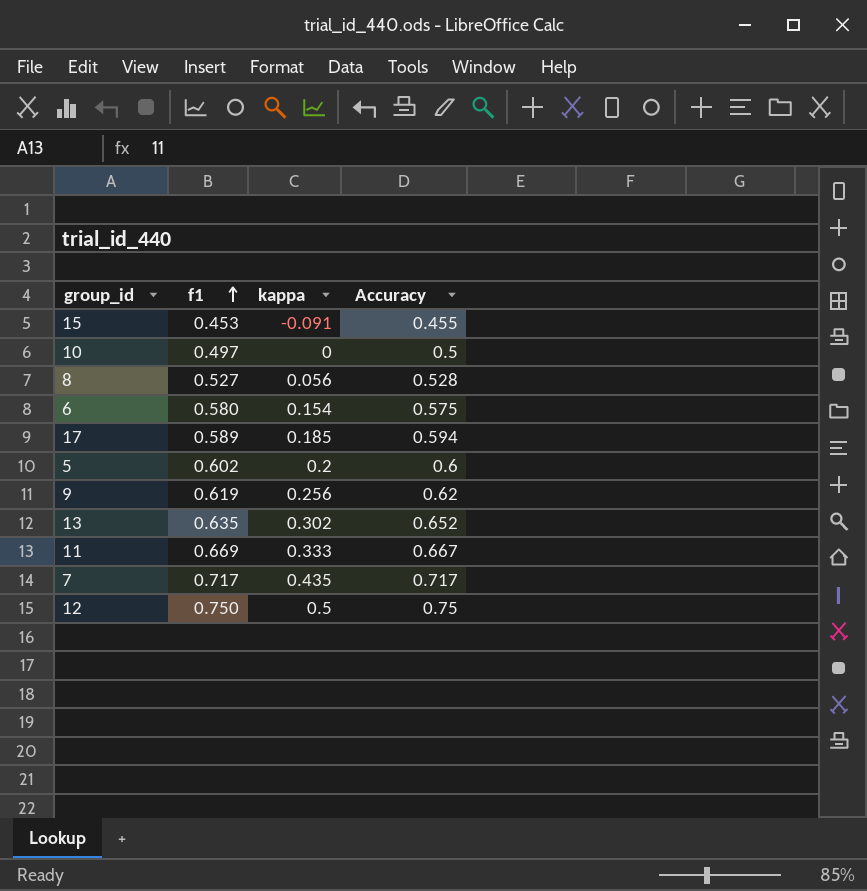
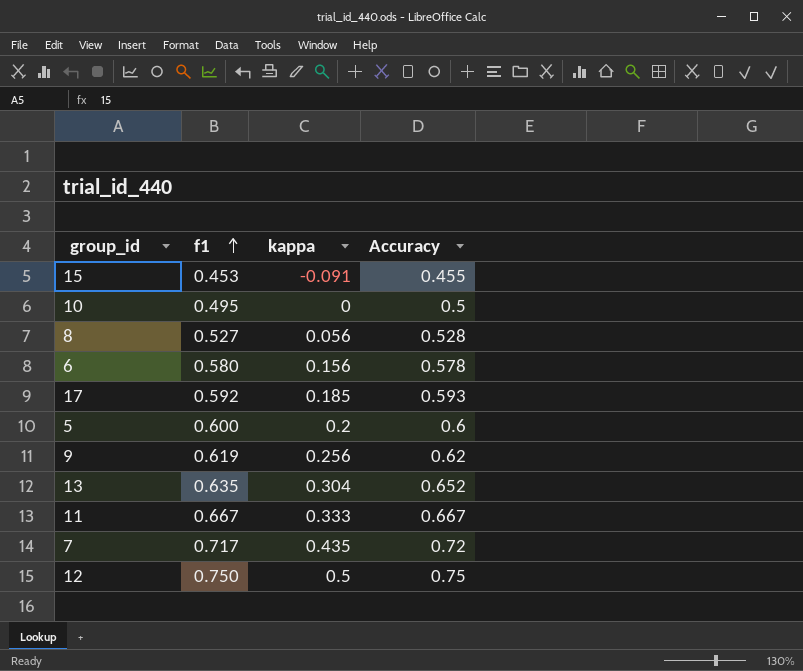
10 | f1: 0.497 -> 0.495
6 | kappa: 0.154 -> 0.156
6 | Accuracy: 0.575 -> 0.578
17 | f1: 0.589 -> 0.592
17 | Accuracy: 0.594 -> 0.593
5 | f1: 0.602 -> 0.600
13 | kappa: 0.302 -> 0.304
11 | f1: 0.669 -> 0.667
7 | Accuracy: 0.717 -> 0.72

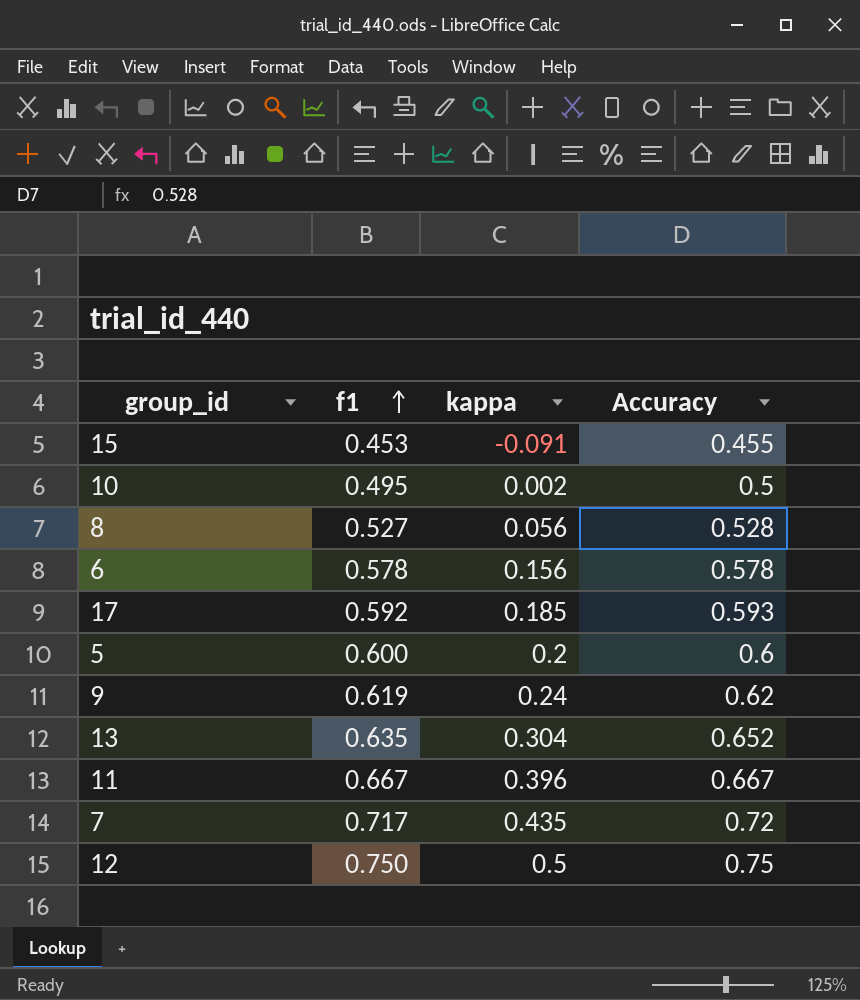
10 | kappa: 0 -> 0.002
6 | f1: 0.580 -> 0.578
9 | kappa: 0.256 -> 0.24
11 | kappa: 0.333 -> 0.396

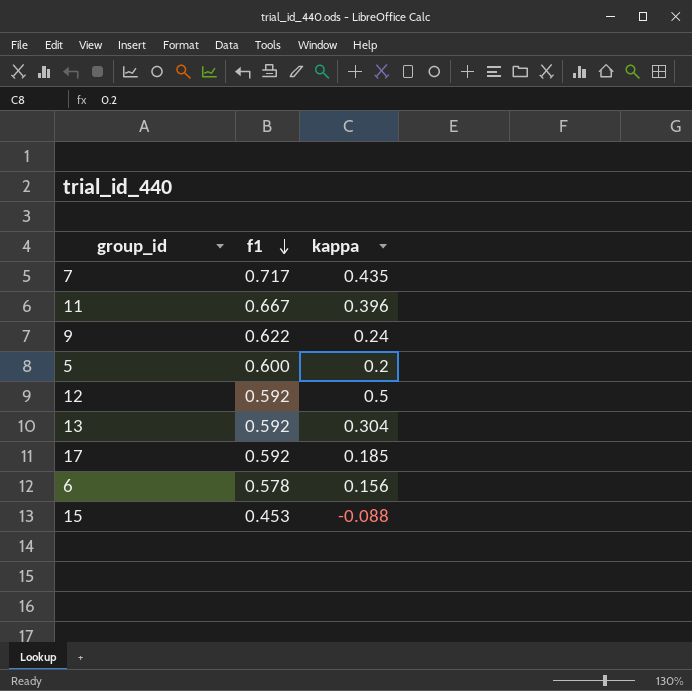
row order: f1 ascending -> f1 descending
column Accuracy | position: 4 -> none
row 10: 0.495 | 0.002 | 0.5 -> none
row 8: 0.527 | 0.056 | 0.528 -> none
9 | f1: 0.619 -> 0.622
12 | f1: 0.750 -> 0.592
13 | f1: 0.635 -> 0.592
15 | kappa: -0.091 -> -0.088

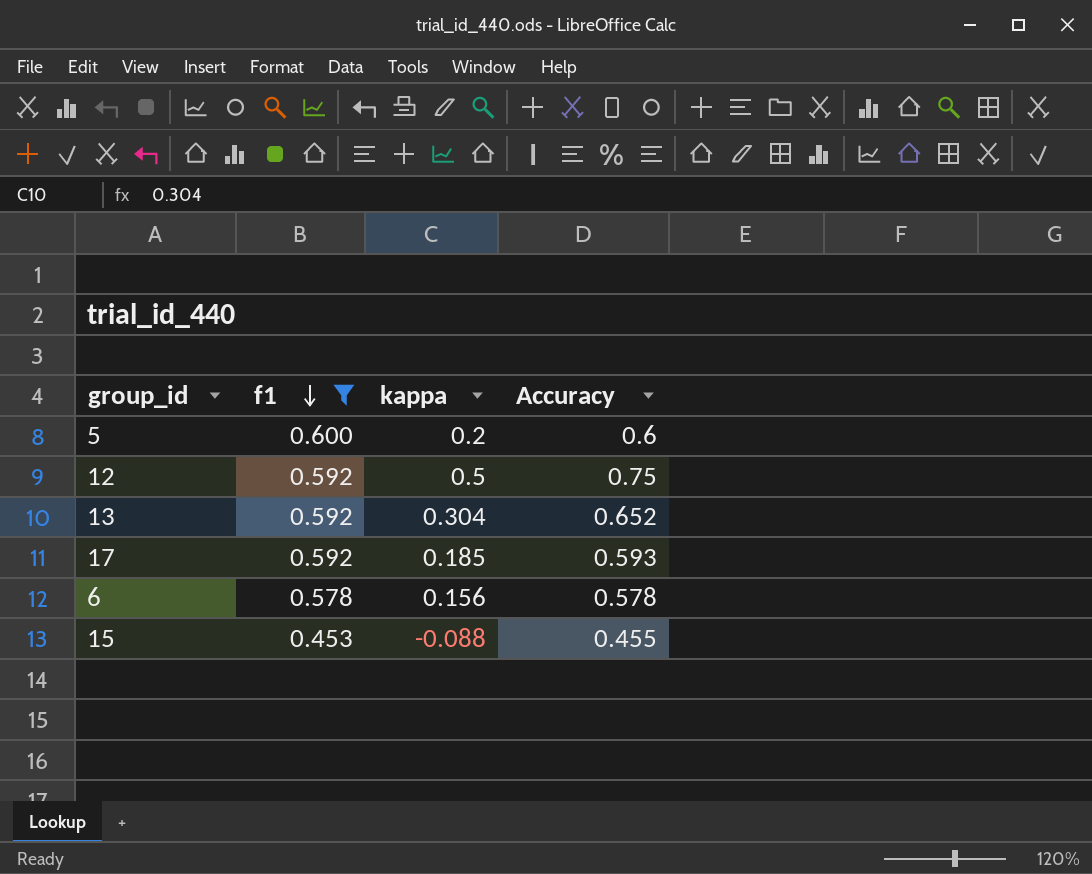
filter: none -> f1 <= 0.600
column Accuracy | position: none -> 4

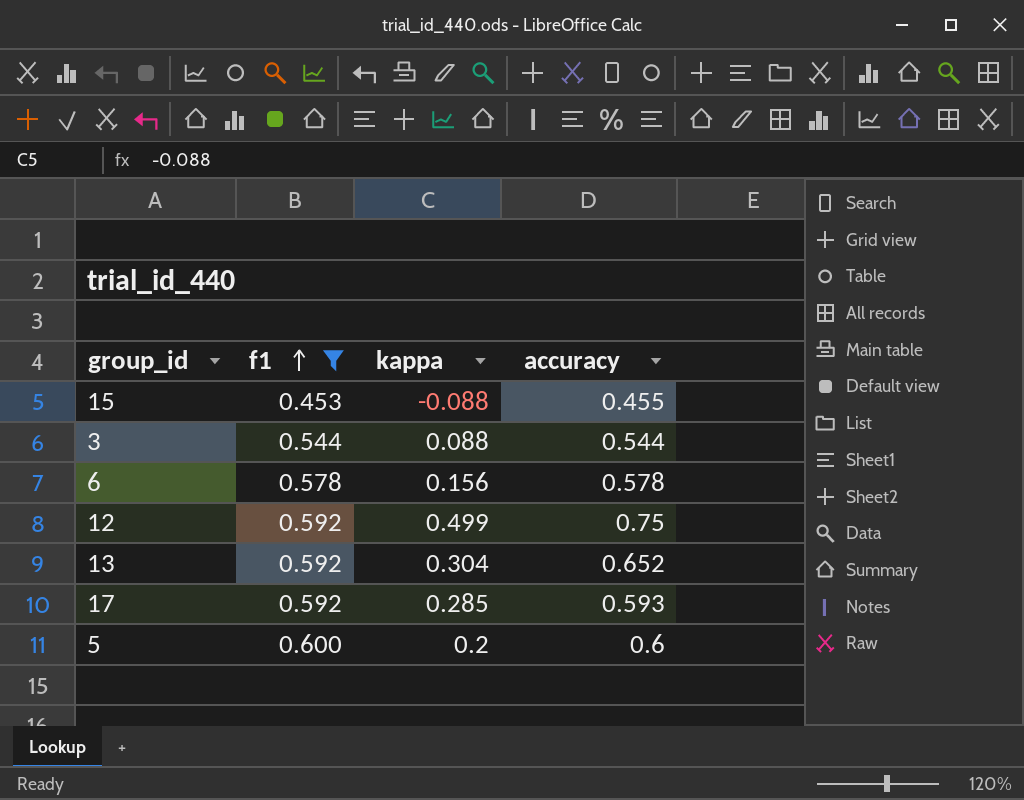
row order: f1 descending -> f1 ascending
column name: Accuracy -> accuracy
row 3: none -> 0.544 | 0.088 | 0.544
12 | kappa: 0.5 -> 0.499
17 | kappa: 0.185 -> 0.285

